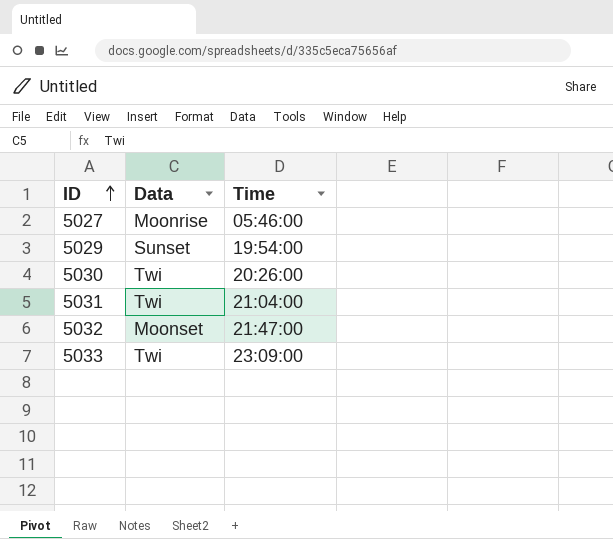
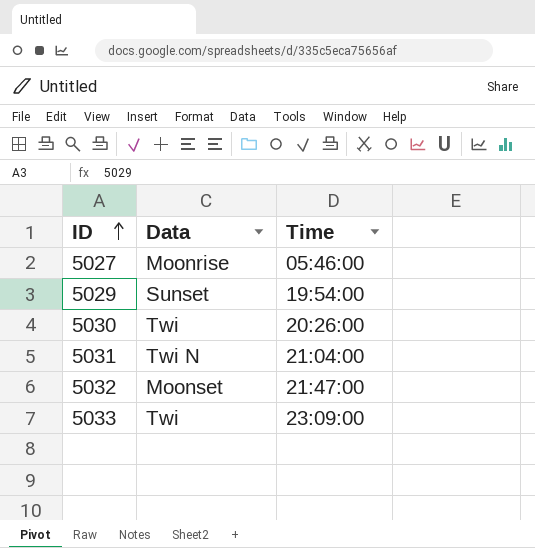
5031 | Data: Twi -> Twi N

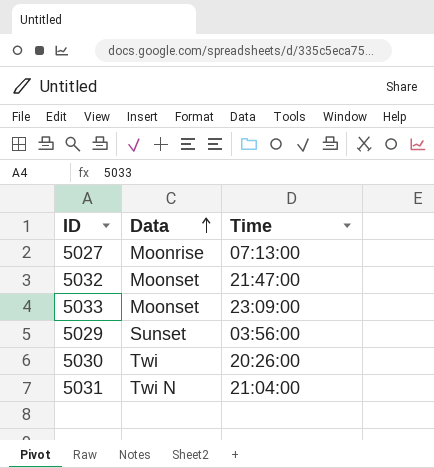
row order: ID ascending -> Data ascending
5027 | Time: 05:46:00 -> 07:13:00
5033 | Data: Twi -> Moonset
5029 | Time: 19:54:00 -> 03:56:00

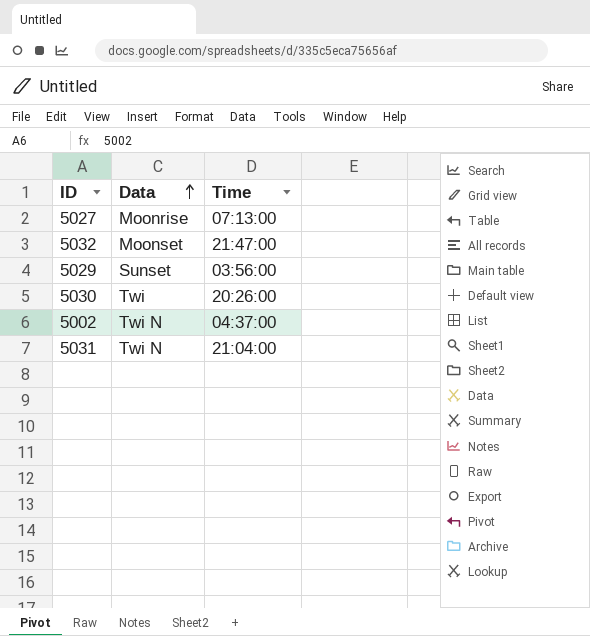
row 5033: Moonset | 23:09:00 -> none
row 5002: none -> Twi N | 04:37:00

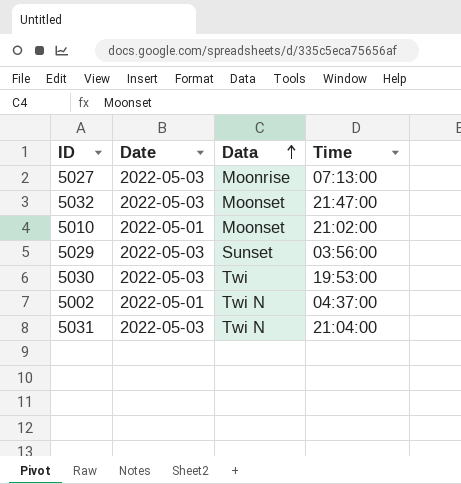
column Date | position: none -> 2
row 5010: none -> 2022-05-01 | Moonset | 21:02:00
5030 | Time: 20:26:00 -> 19:53:00

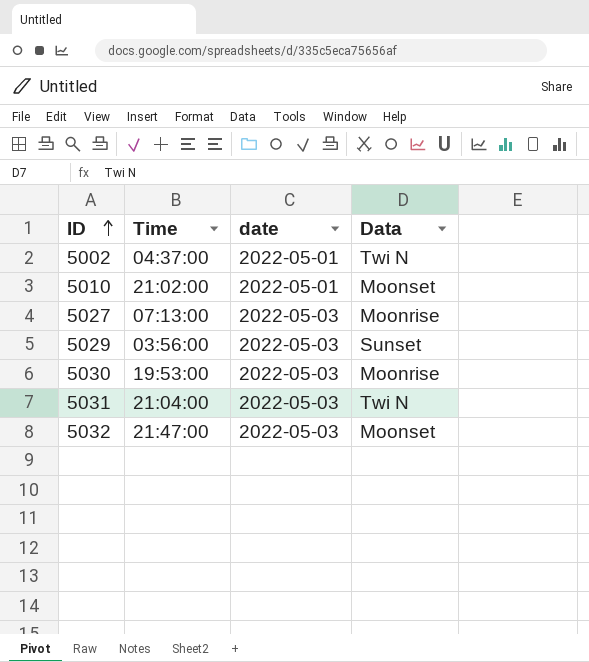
row order: Data ascending -> ID ascending
column Time | position: 4 -> 2
column name: Date -> date
5030 | Data: Twi -> Moonrise

